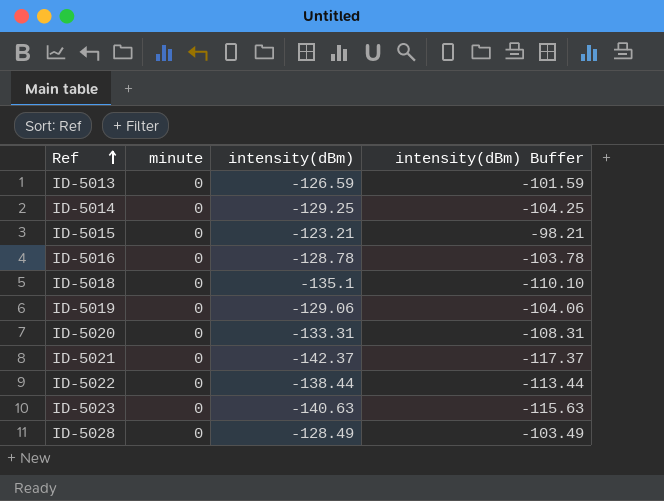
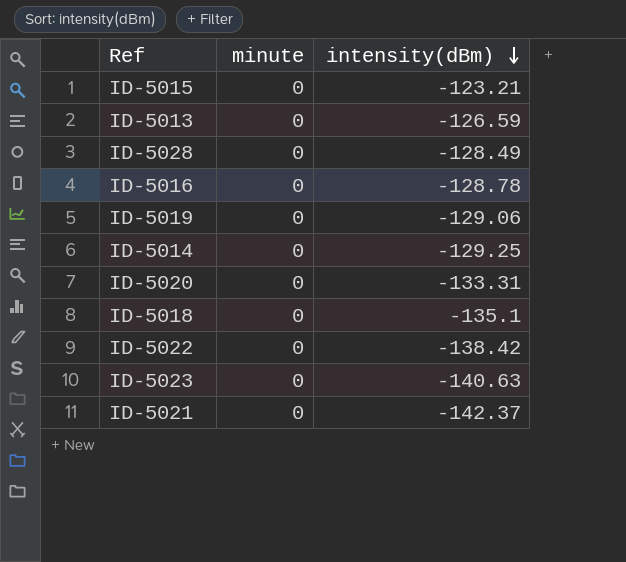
row order: Ref ascending -> intensity(dBm) descending
column intensity(dBm) Buffer | formula: [intensity(dBm)] + 25 -> none
ID-5022 | intensity(dBm): -138.44 -> -138.42

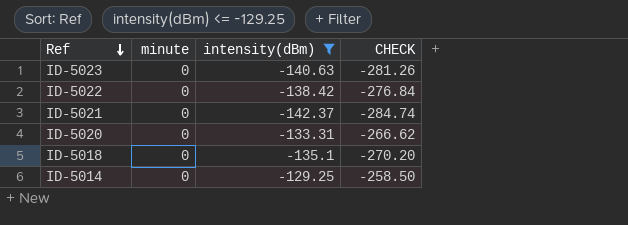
filter: none -> intensity(dBm) <= -129.25
row order: intensity(dBm) descending -> Ref descending
column CHECK | formula: none -> [intensity(dBm)] * 2

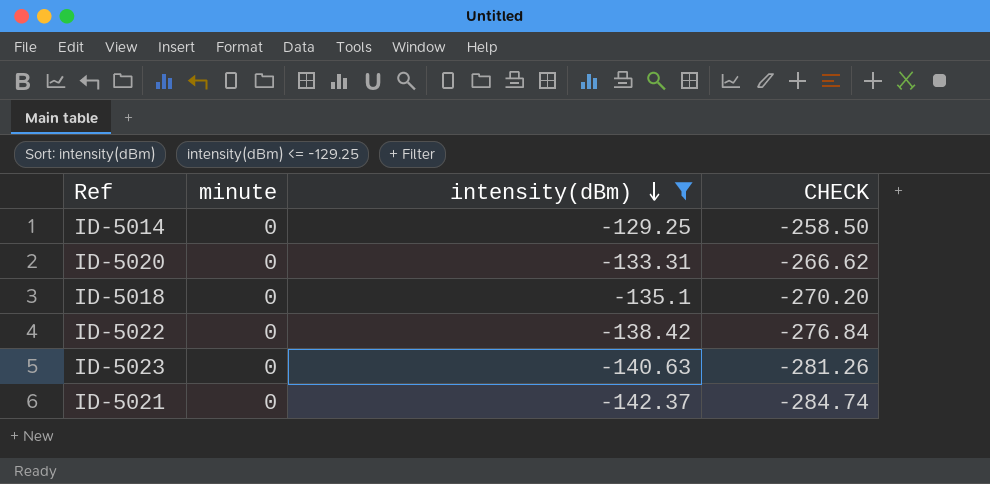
row order: Ref descending -> intensity(dBm) descending

